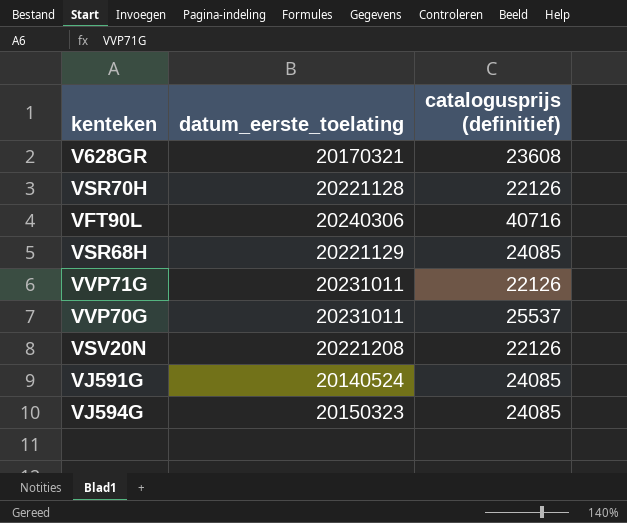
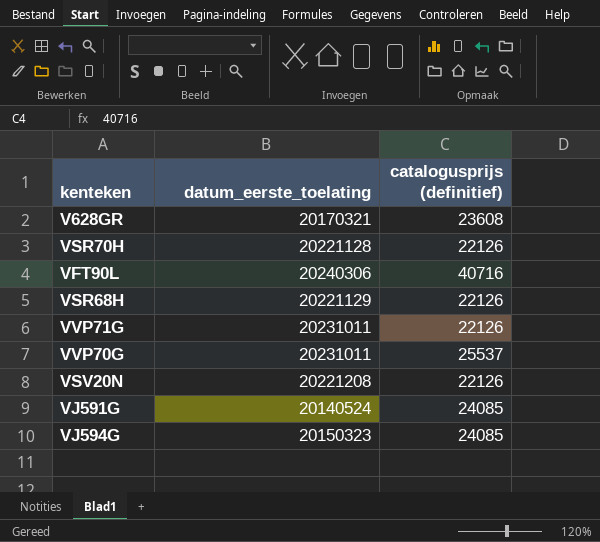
VSR68H | catalogusprijs (definitief): 24085 -> 22126

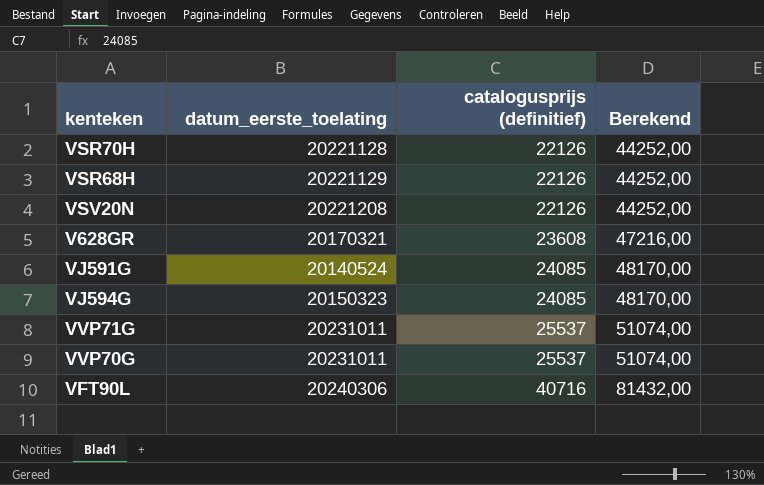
row order: none -> catalogusprijs (definitief) ascending
column Berekend | formula: none -> [catalogusprijs (definitief)] * 2
VVP71G | catalogusprijs (definitief): 22126 -> 25537

